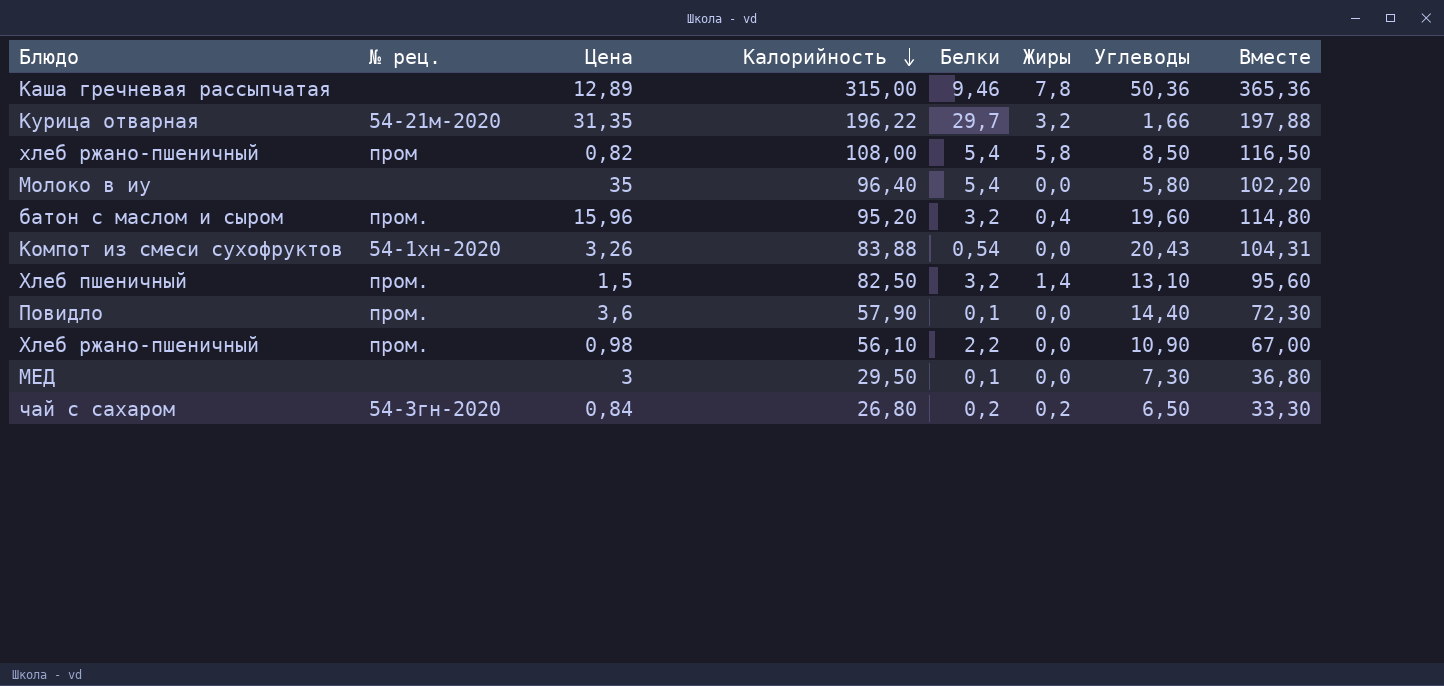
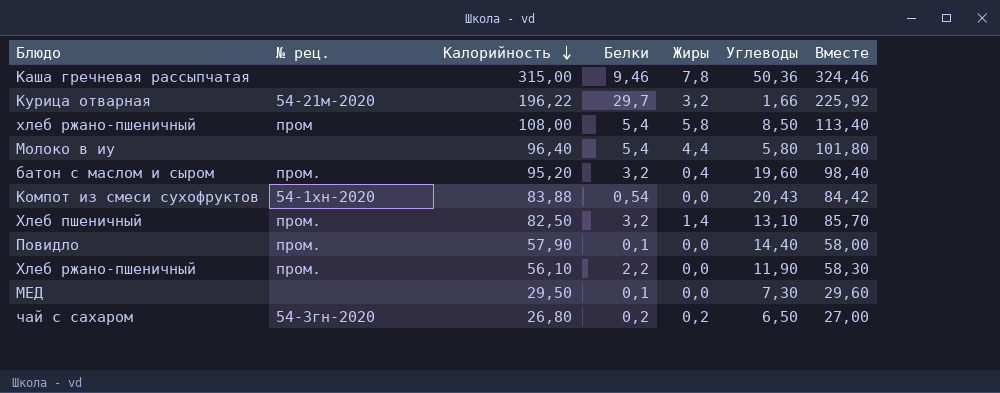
column Цена | position: 3 -> none
column Вместе | formula: [Калорийность] + [Углеводы] -> [Калорийность] + [Белки]
Молоко в иу | Жиры: 0,0 -> 4,4
Хлеб ржано-пшеничный | Углеводы: 10,90 -> 11,90

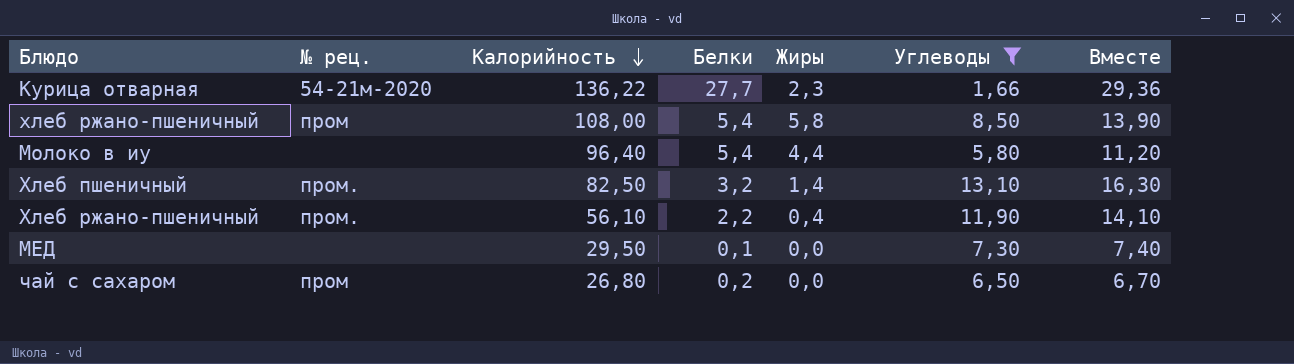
filter: none -> Углеводы <= 13,10
column Вместе | formula: [Калорийность] + [Белки] -> [Белки] + [Углеводы]
Курица отварная | Калорийность: 196,22 -> 136,22
Курица отварная | Белки: 29,7 -> 27,7
Курица отварная | Жиры: 3,2 -> 2,3
Хлеб ржано-пшеничный | Жиры: 0,0 -> 0,4
чай с сахаром | № рец.: 54-3гн-2020 -> пром
чай с сахаром | Жиры: 0,2 -> 0,0

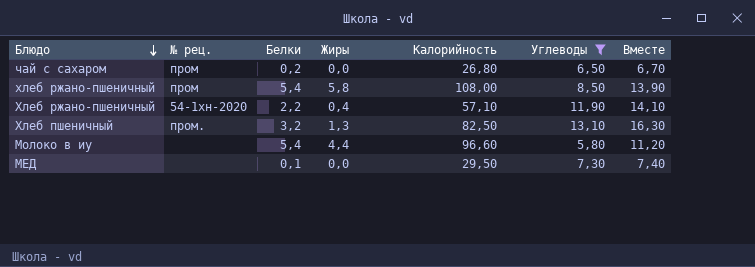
row order: Калорийность descending -> Блюдо descending
column Калорийность | position: 3 -> 5
row Курица отварная: 54-21м-2020 | 136,22 | 27,7 | 2,3 | 1,66 | 29,36 -> none
Хлеб ржано-пшеничный | № рец.: пром. -> 54-1хн-2020
Хлеб ржано-пшеничный | Калорийность: 56,10 -> 57,10
Хлеб пшеничный | Жиры: 1,4 -> 1,3
Молоко в иу | Калорийность: 96,40 -> 96,60

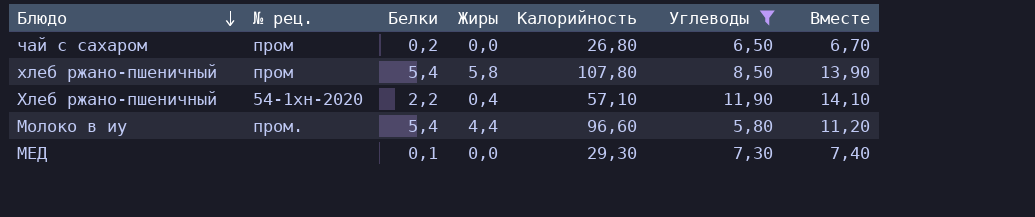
row Хлеб пшеничный: пром. | 3,2 | 1,3 | 82,50 | 13,10 | 16,30 -> none
хлеб ржано-пшеничный | Калорийность: 108,00 -> 107,80
Молоко в иу | № рец.: none -> пром.
МЕД | Калорийность: 29,50 -> 29,30

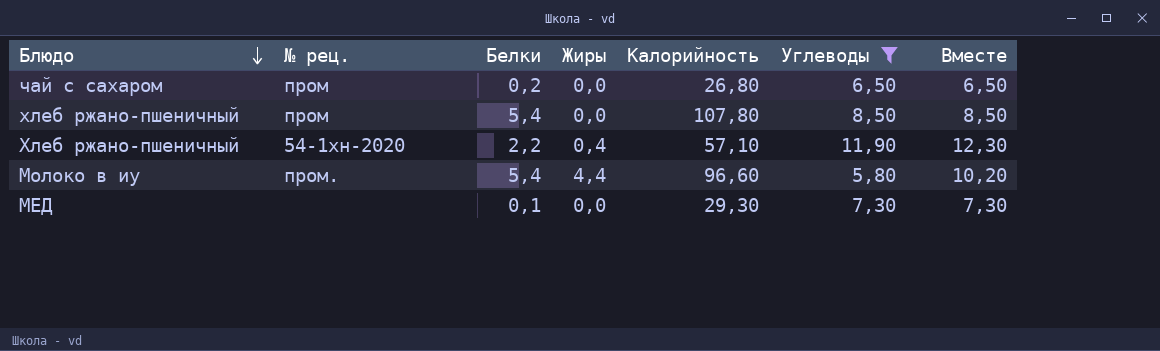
column Вместе | formula: [Белки] + [Углеводы] -> [Жиры] + [Углеводы]
хлеб ржано-пшеничный | Жиры: 5,8 -> 0,0

